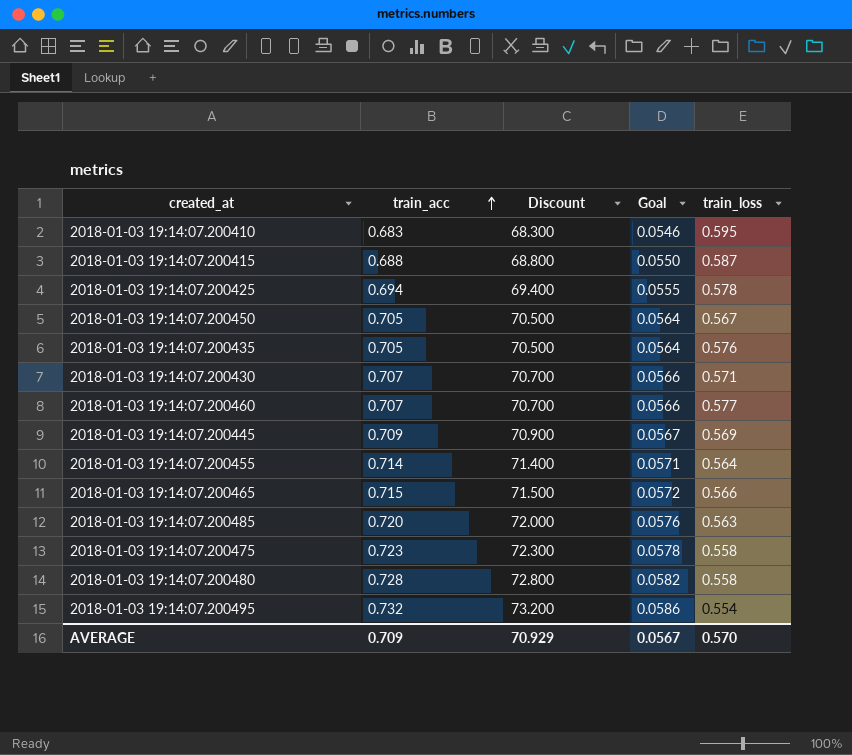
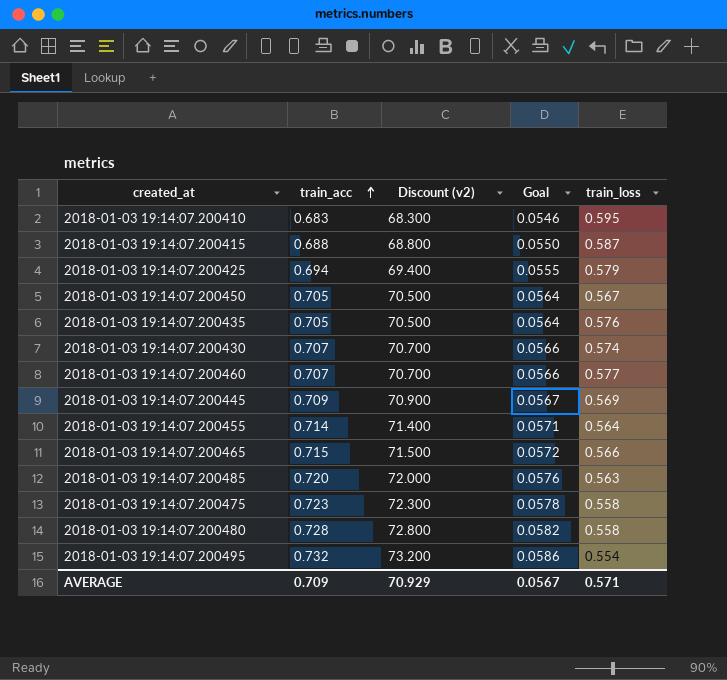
column name: Discount -> Discount (v2)
2018-01-03 19:14:07.200425 | train_loss: 0.578 -> 0.579
2018-01-03 19:14:07.200430 | train_loss: 0.571 -> 0.574
AVERAGE | train_loss: 0.570 -> 0.571

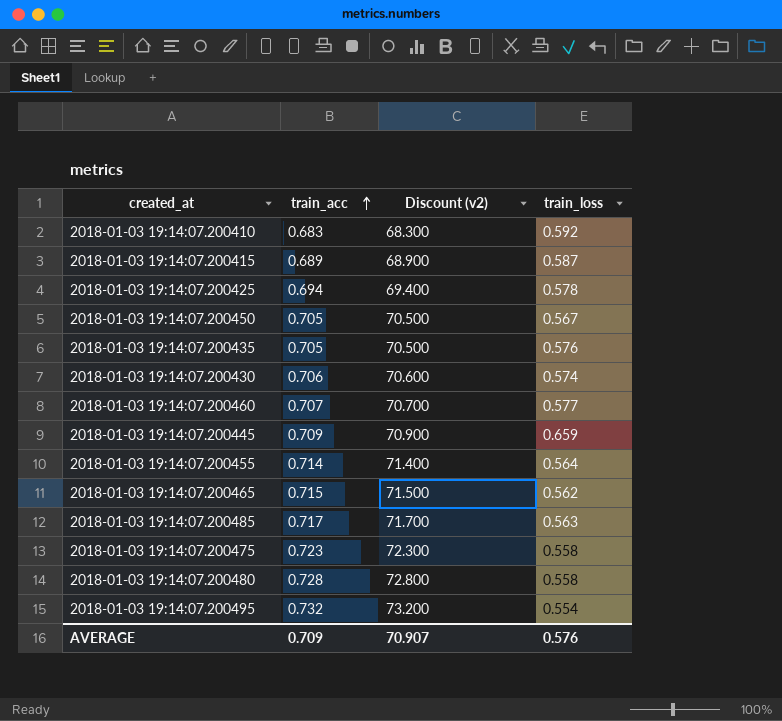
column Goal | formula: [train_acc] * 0.08 -> none
2018-01-03 19:14:07.200410 | train_loss: 0.595 -> 0.592
2018-01-03 19:14:07.200415 | train_acc: 0.688 -> 0.689
2018-01-03 19:14:07.200415 | Discount (v2): 68.800 -> 68.900
2018-01-03 19:14:07.200425 | train_loss: 0.579 -> 0.578
2018-01-03 19:14:07.200430 | train_acc: 0.707 -> 0.706
2018-01-03 19:14:07.200430 | Discount (v2): 70.700 -> 70.600
2018-01-03 19:14:07.200445 | train_loss: 0.569 -> 0.659
2018-01-03 19:14:07.200465 | train_loss: 0.566 -> 0.562
2018-01-03 19:14:07.200485 | train_acc: 0.720 -> 0.717
2018-01-03 19:14:07.200485 | Discount (v2): 72.000 -> 71.700
AVERAGE | Discount (v2): 70.929 -> 70.907
AVERAGE | train_loss: 0.571 -> 0.576

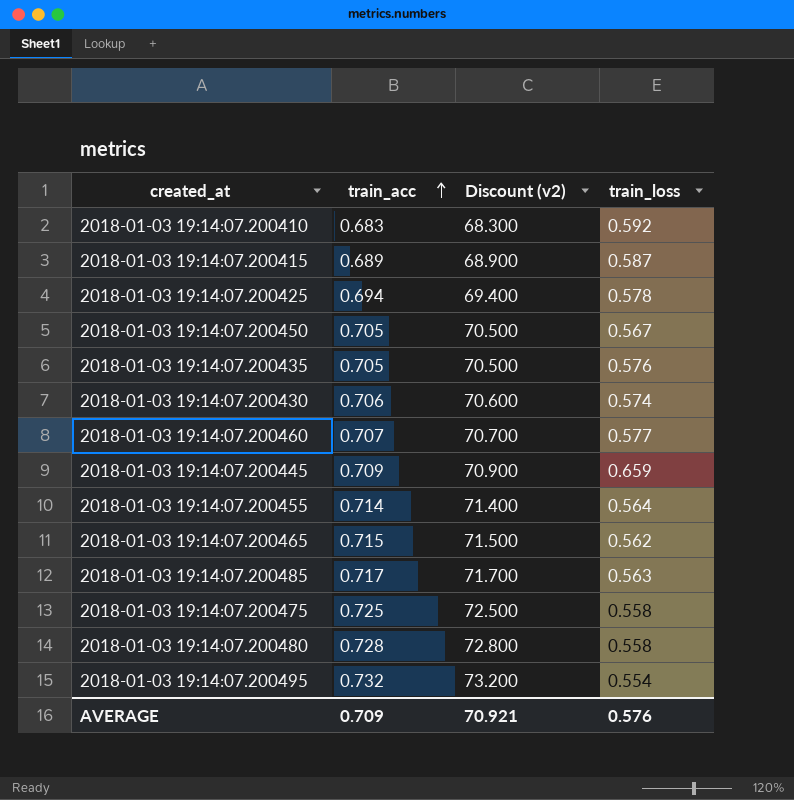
2018-01-03 19:14:07.200475 | train_acc: 0.723 -> 0.725
2018-01-03 19:14:07.200475 | Discount (v2): 72.300 -> 72.500
AVERAGE | Discount (v2): 70.907 -> 70.921

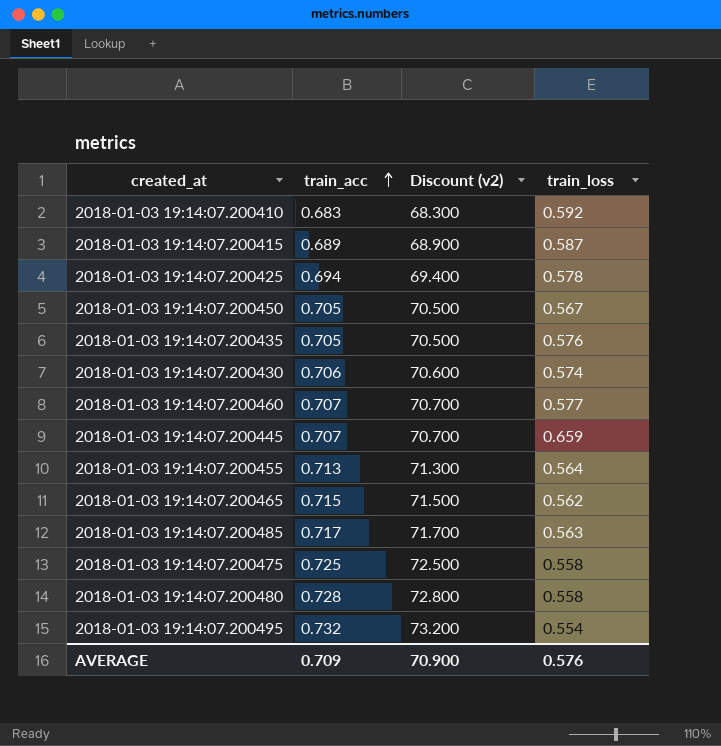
2018-01-03 19:14:07.200445 | train_acc: 0.709 -> 0.707
2018-01-03 19:14:07.200445 | Discount (v2): 70.900 -> 70.700
2018-01-03 19:14:07.200455 | train_acc: 0.714 -> 0.713
2018-01-03 19:14:07.200455 | Discount (v2): 71.400 -> 71.300
AVERAGE | Discount (v2): 70.921 -> 70.900

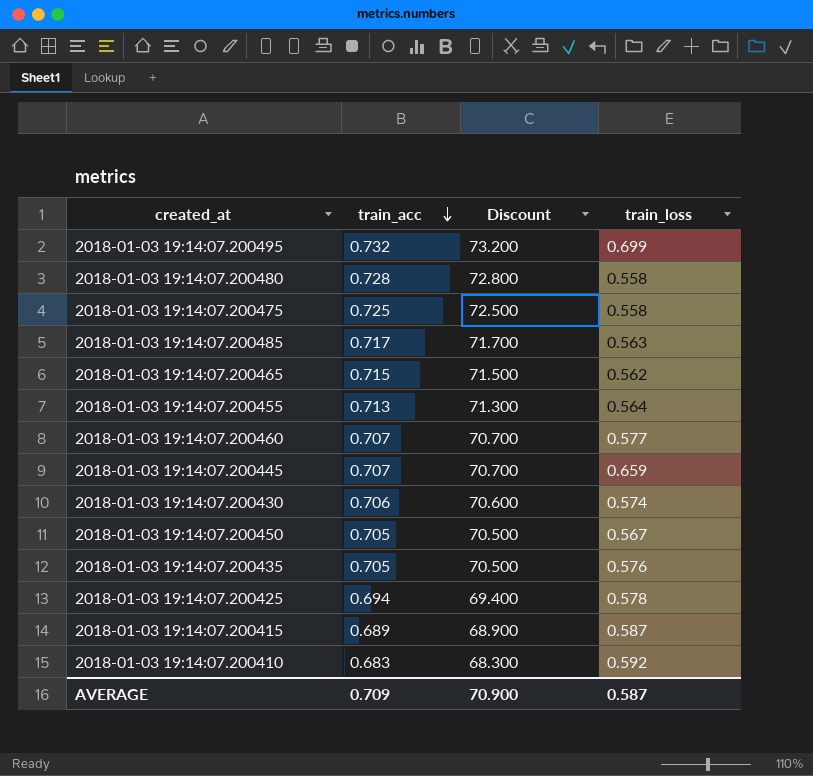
row order: train_acc ascending -> train_acc descending
column name: Discount (v2) -> Discount
2018-01-03 19:14:07.200495 | train_loss: 0.554 -> 0.699
AVERAGE | train_loss: 0.576 -> 0.587

